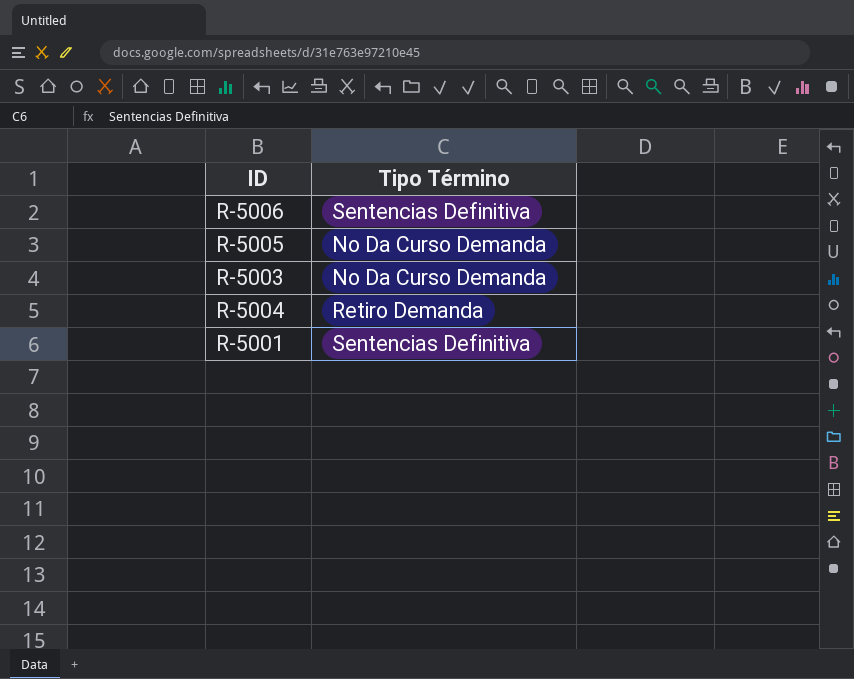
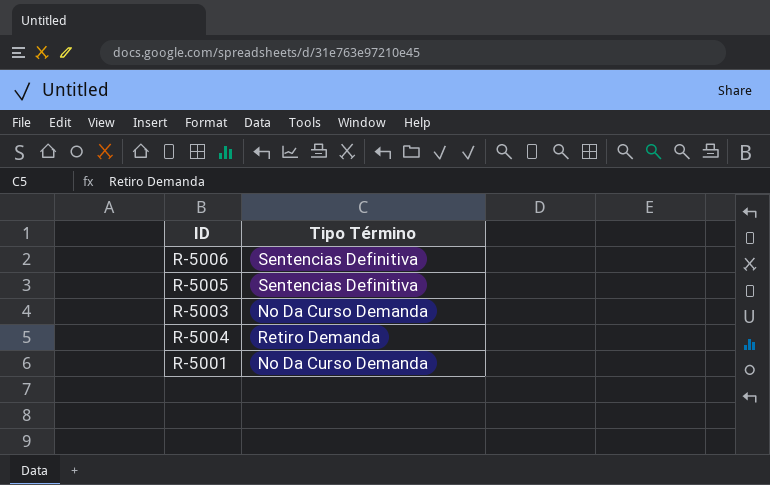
R-5005 | Tipo Término: No Da Curso Demanda -> Sentencias Definitiva
R-5001 | Tipo Término: Sentencias Definitiva -> No Da Curso Demanda

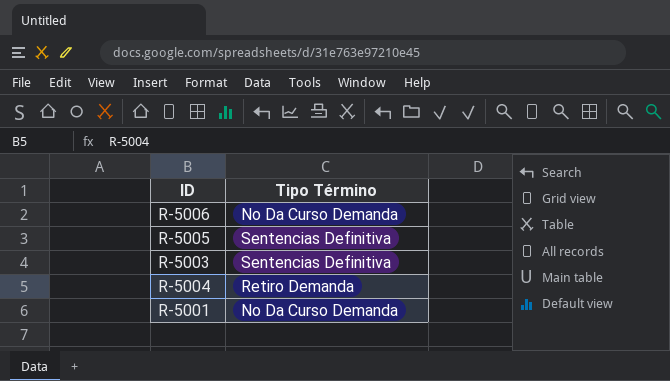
R-5006 | Tipo Término: Sentencias Definitiva -> No Da Curso Demanda
R-5003 | Tipo Término: No Da Curso Demanda -> Sentencias Definitiva

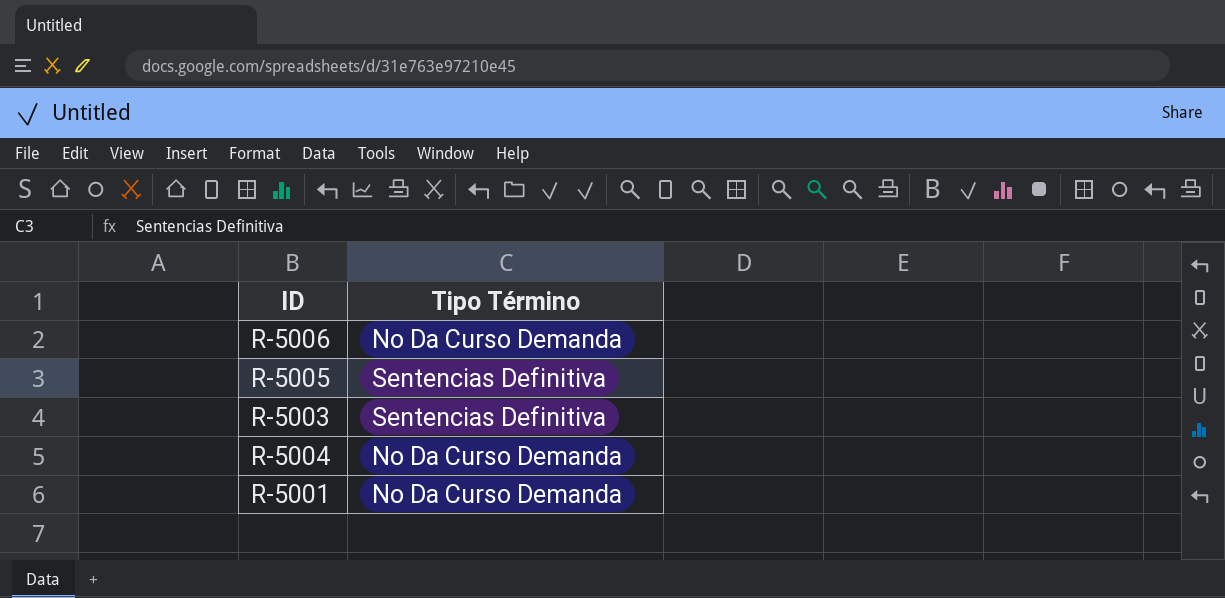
R-5004 | Tipo Término: Retiro Demanda -> No Da Curso Demanda

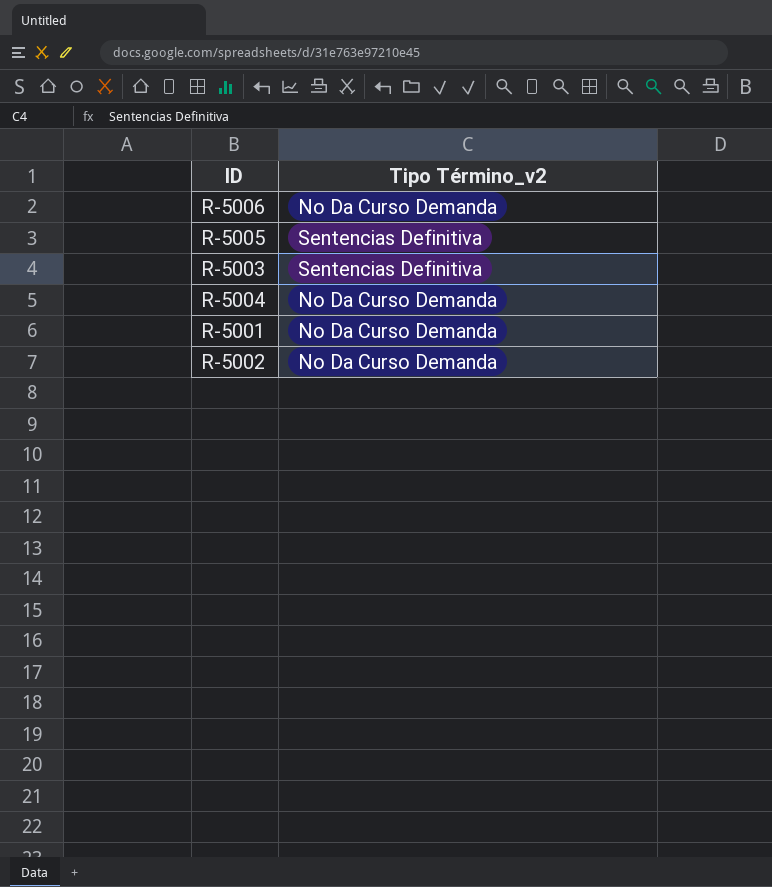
column name: Tipo Término -> Tipo Término_v2
row R-5002: none -> No Da Curso Demanda

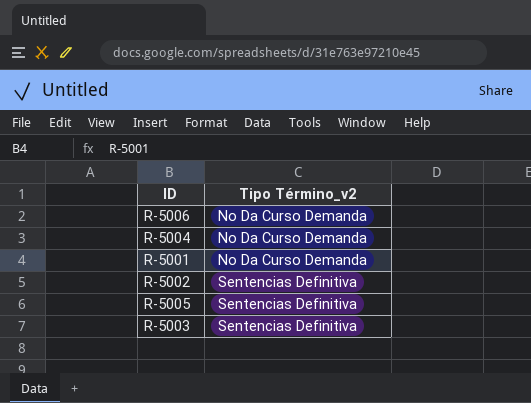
row order: none -> Tipo Término_v2 ascending
R-5002 | Tipo Término_v2: No Da Curso Demanda -> Sentencias Definitiva

